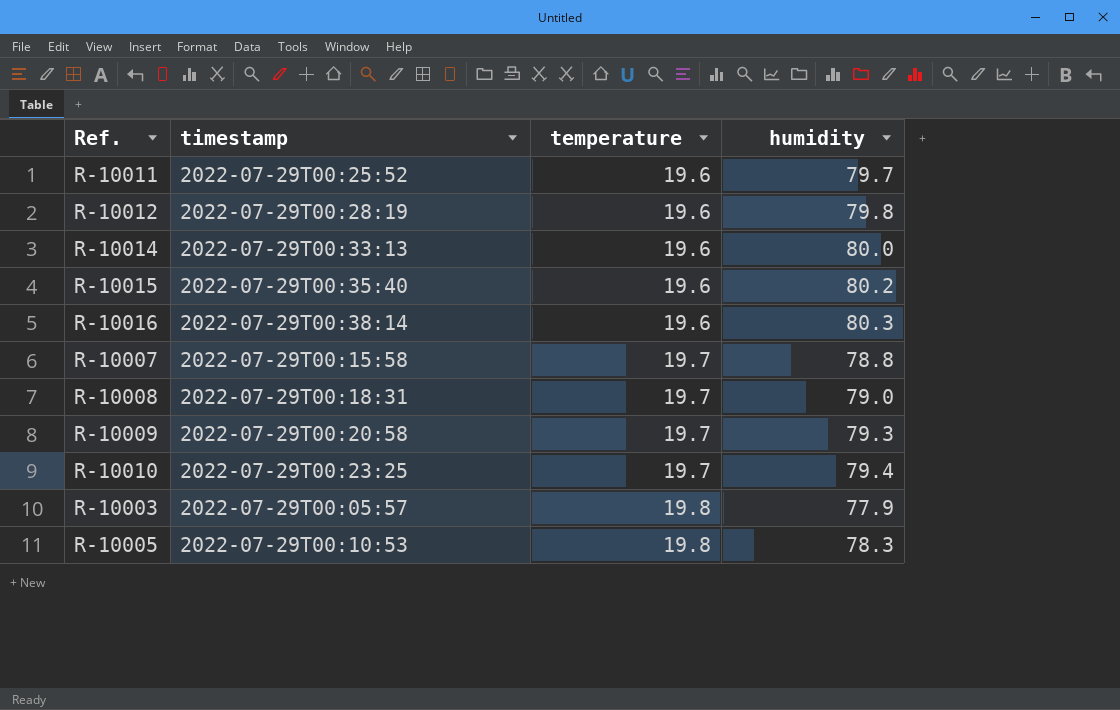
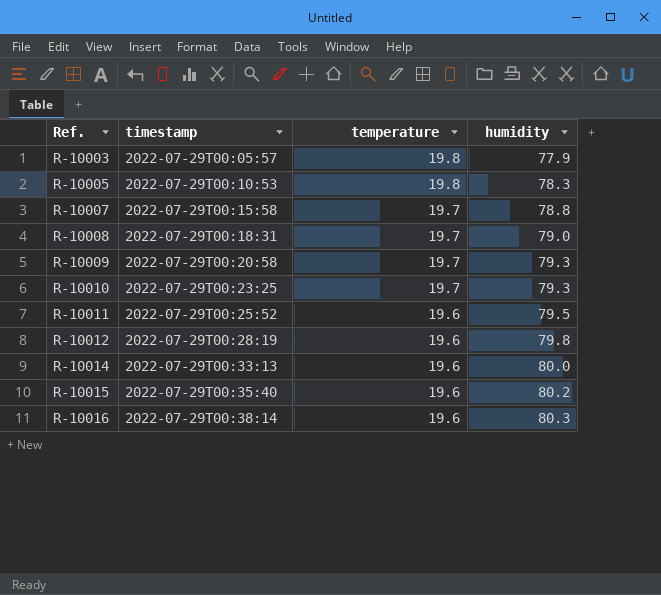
row order: temperature ascending -> Ref. ascending
R-10010 | humidity: 79.4 -> 79.3
R-10011 | humidity: 79.7 -> 79.5

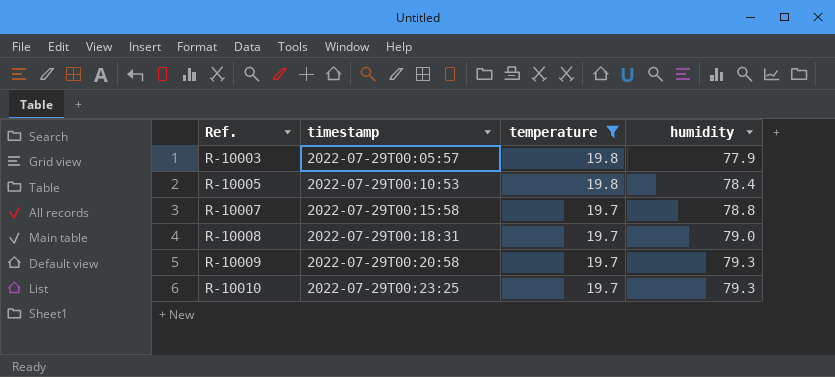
filter: none -> temperature != 19.6
R-10005 | humidity: 78.3 -> 78.4

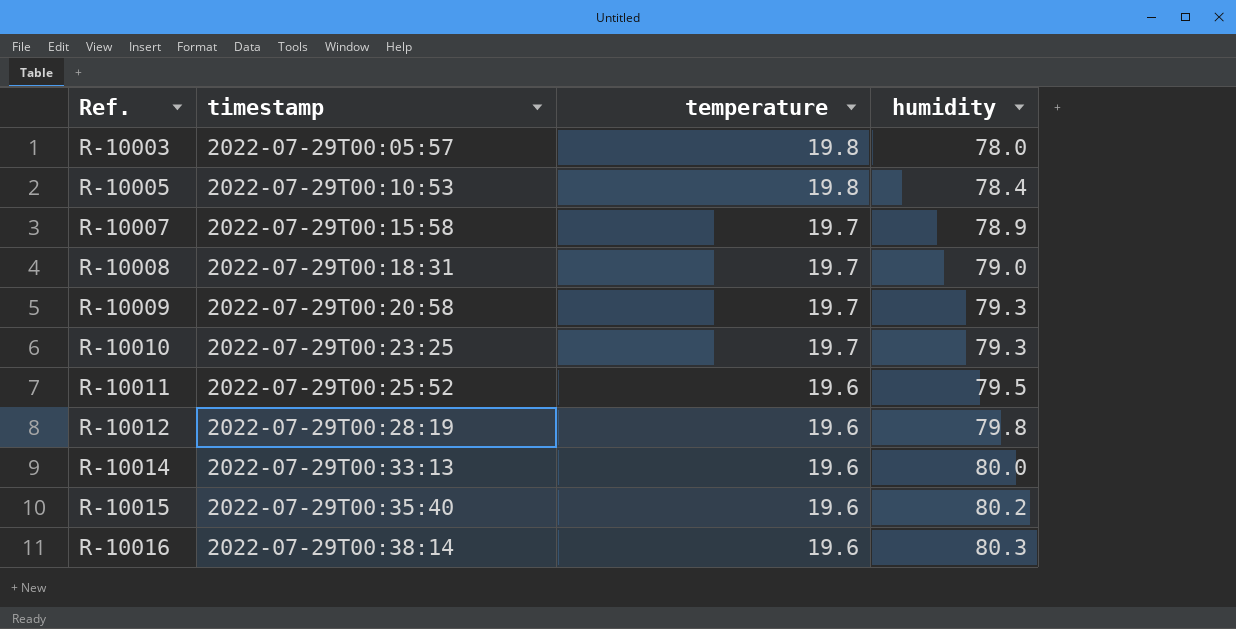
filter: temperature != 19.6 -> none
R-10003 | humidity: 77.9 -> 78.0
R-10007 | humidity: 78.8 -> 78.9

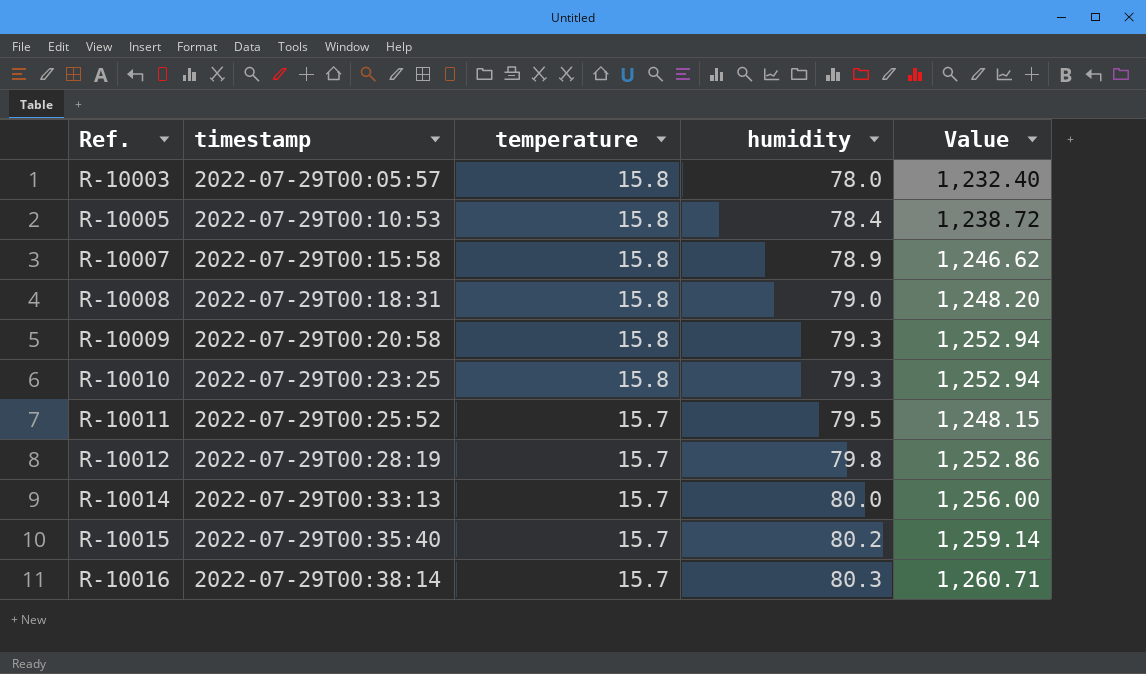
column Value | formula: none -> [temperature] * [humidity]
R-10003 | temperature: 19.8 -> 15.8
R-10005 | temperature: 19.8 -> 15.8
R-10007 | temperature: 19.7 -> 15.8
R-10008 | temperature: 19.7 -> 15.8
R-10009 | temperature: 19.7 -> 15.8
R-10010 | temperature: 19.7 -> 15.8
R-10011 | temperature: 19.6 -> 15.7
R-10012 | temperature: 19.6 -> 15.7
R-10014 | temperature: 19.6 -> 15.7
R-10015 | temperature: 19.6 -> 15.7
R-10016 | temperature: 19.6 -> 15.7

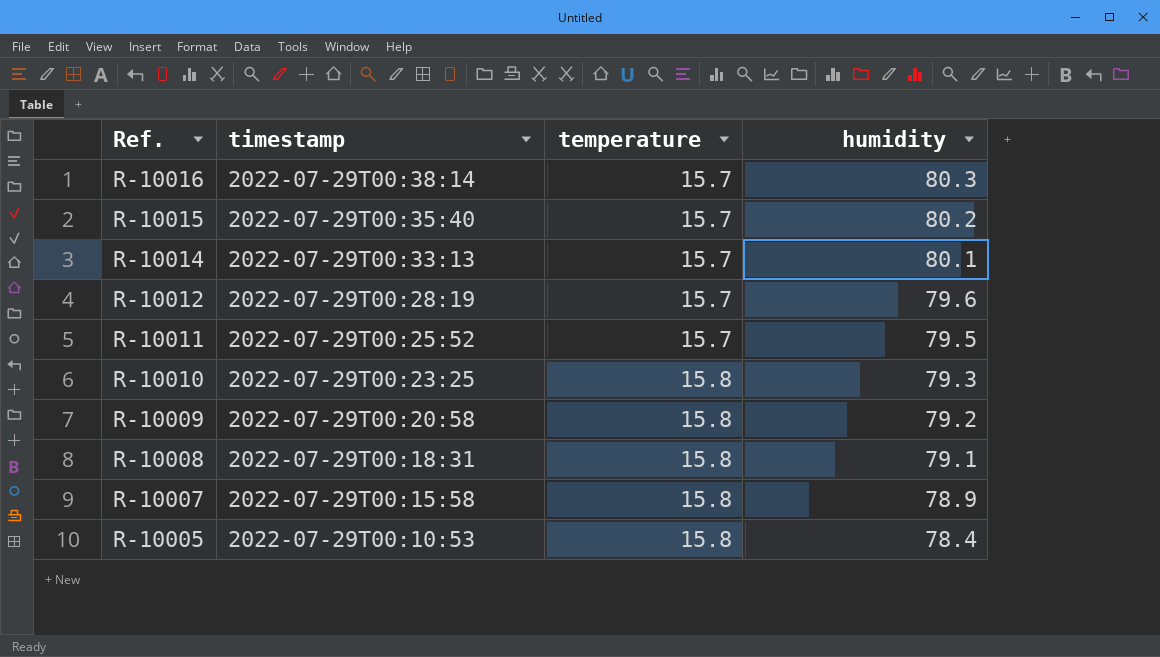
row order: Ref. ascending -> Ref. descending
column Value | formula: [temperature] * [humidity] -> none
row R-10003: 2022-07-29T00:05:57 | 15.8 | 78.0 | 1,232.40 -> none
R-10014 | humidity: 80.0 -> 80.1
R-10012 | humidity: 79.8 -> 79.6
R-10009 | humidity: 79.3 -> 79.2
R-10008 | humidity: 79.0 -> 79.1

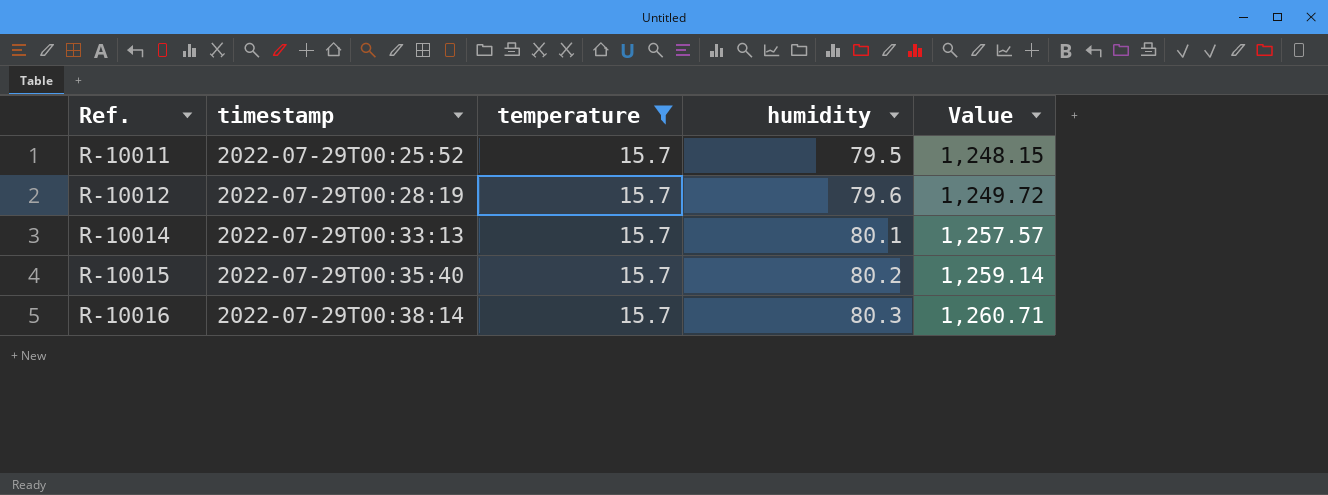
filter: none -> temperature = 15.7
row order: Ref. descending -> Ref. ascending
column Value | formula: none -> [temperature] * [humidity]

